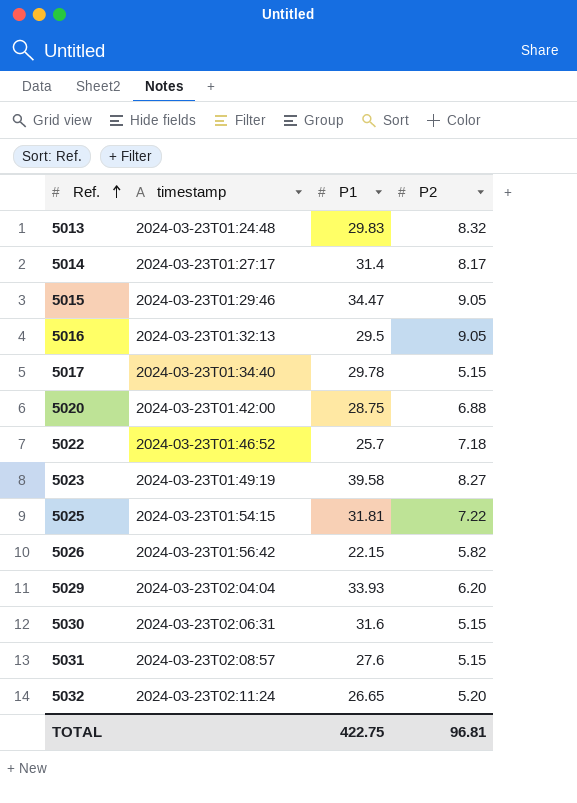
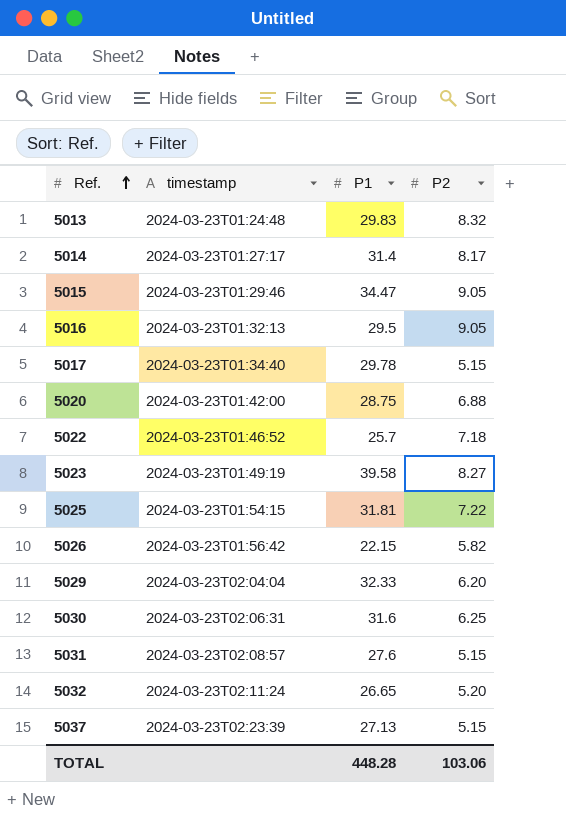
5029 | P1: 33.93 -> 32.33
5030 | P2: 5.15 -> 6.25
row 5037: none -> 2024-03-23T02:23:39 | 27.13 | 5.15
TOTAL | P1: 422.75 -> 448.28
TOTAL | P2: 96.81 -> 103.06

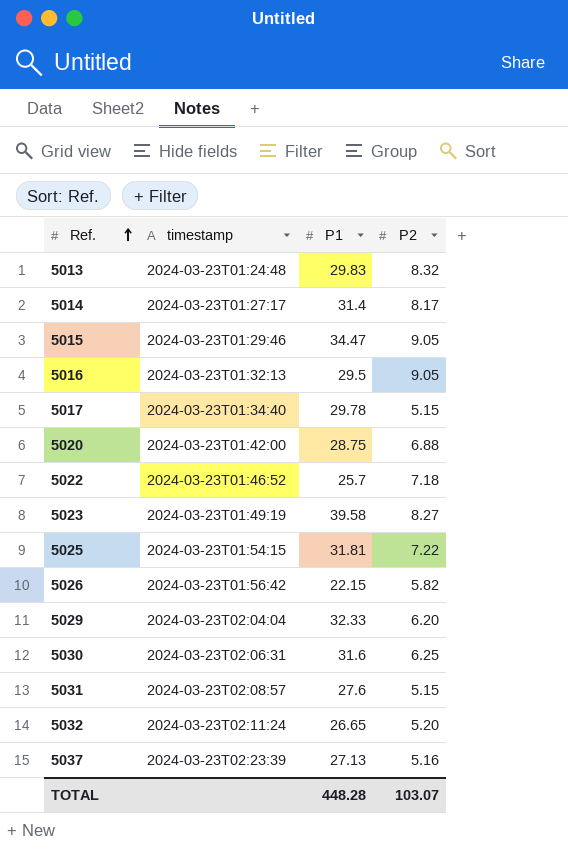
5037 | P2: 5.15 -> 5.16
TOTAL | P2: 103.06 -> 103.07

